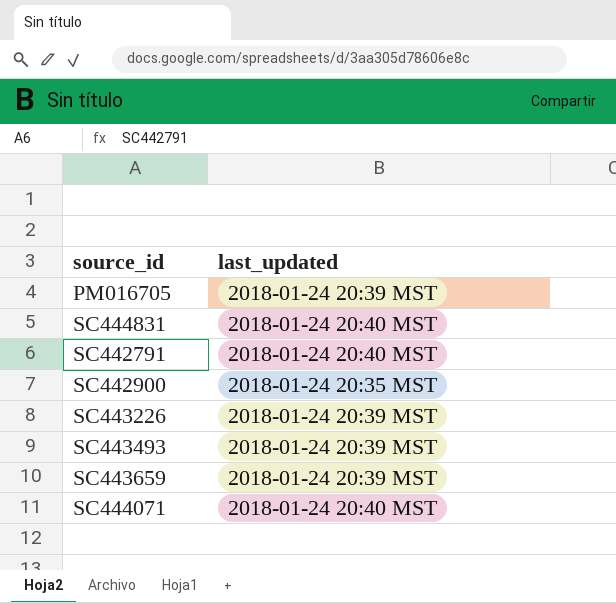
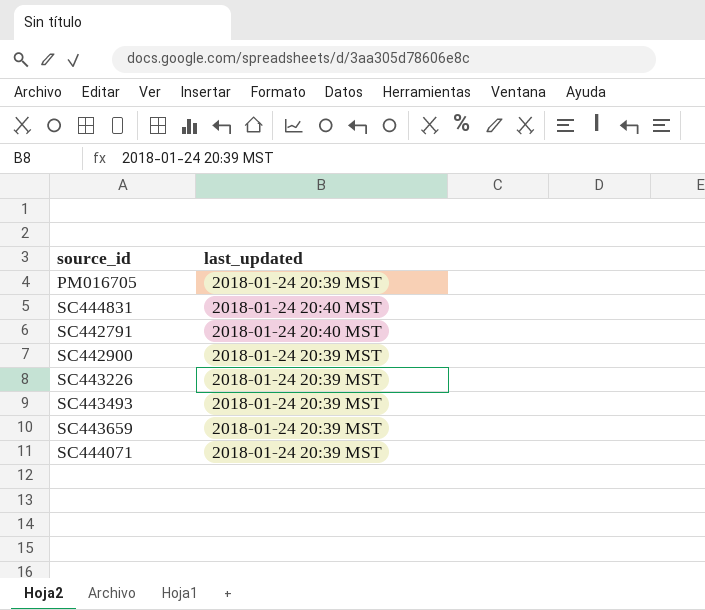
SC442900 | last_updated: 2018-01-24 20:35 MST -> 2018-01-24 20:39 MST
SC444071 | last_updated: 2018-01-24 20:40 MST -> 2018-01-24 20:39 MST

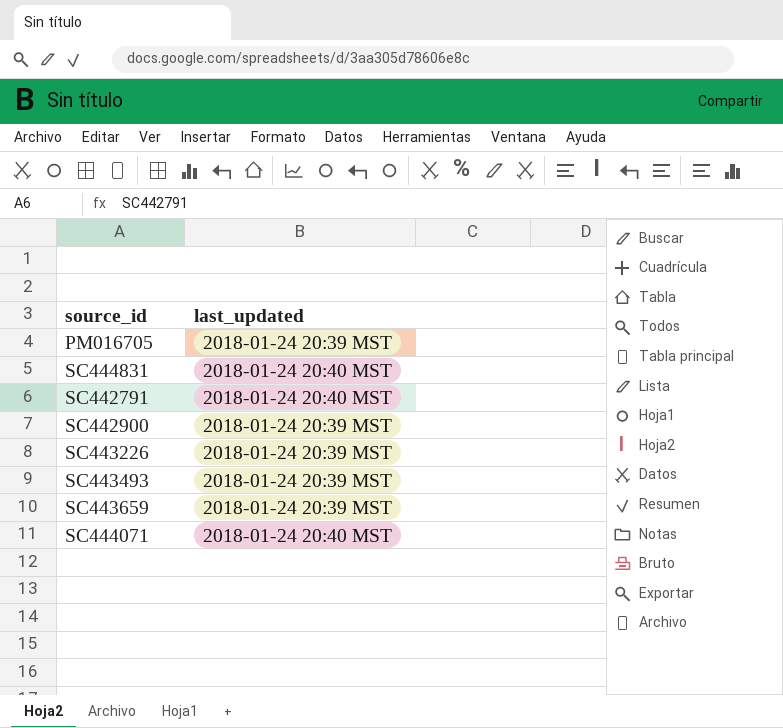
SC444071 | last_updated: 2018-01-24 20:39 MST -> 2018-01-24 20:40 MST

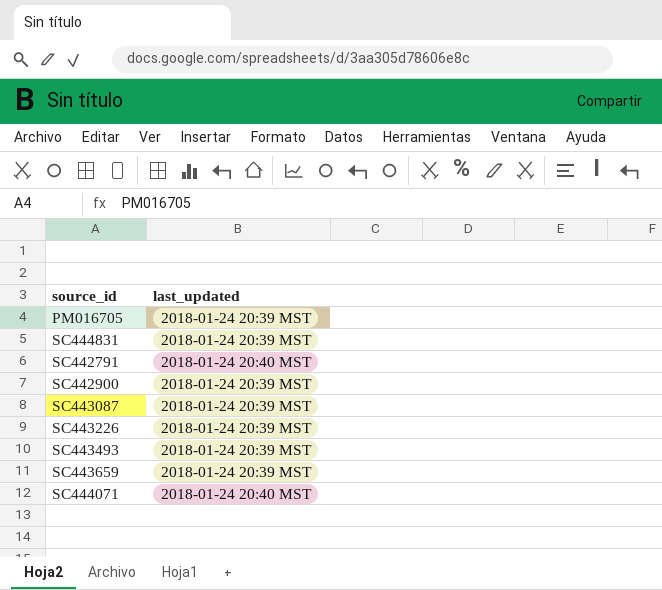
SC444831 | last_updated: 2018-01-24 20:40 MST -> 2018-01-24 20:39 MST
row SC443087: none -> 2018-01-24 20:39 MST

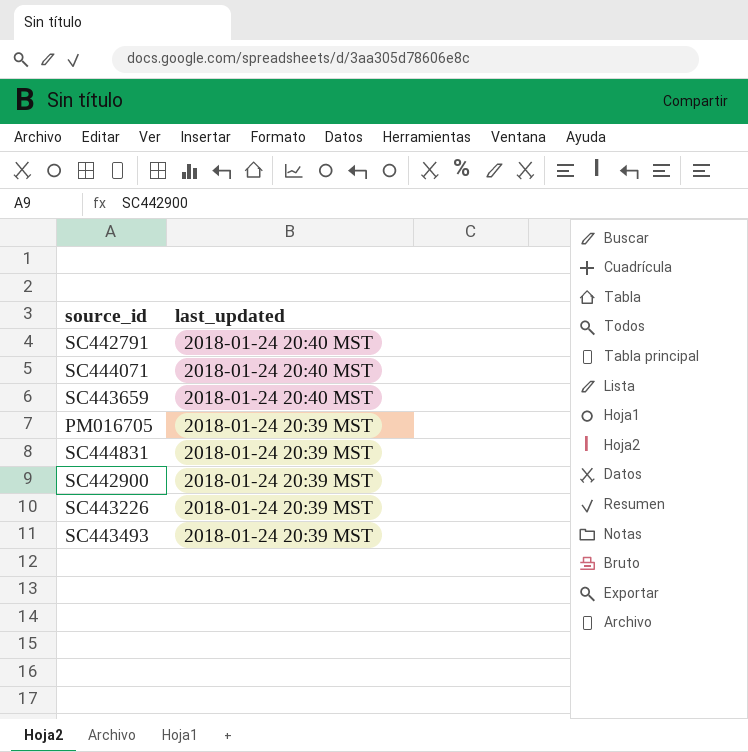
row order: none -> last_updated descending
row SC443087: 2018-01-24 20:39 MST -> none
SC443659 | last_updated: 2018-01-24 20:39 MST -> 2018-01-24 20:40 MST

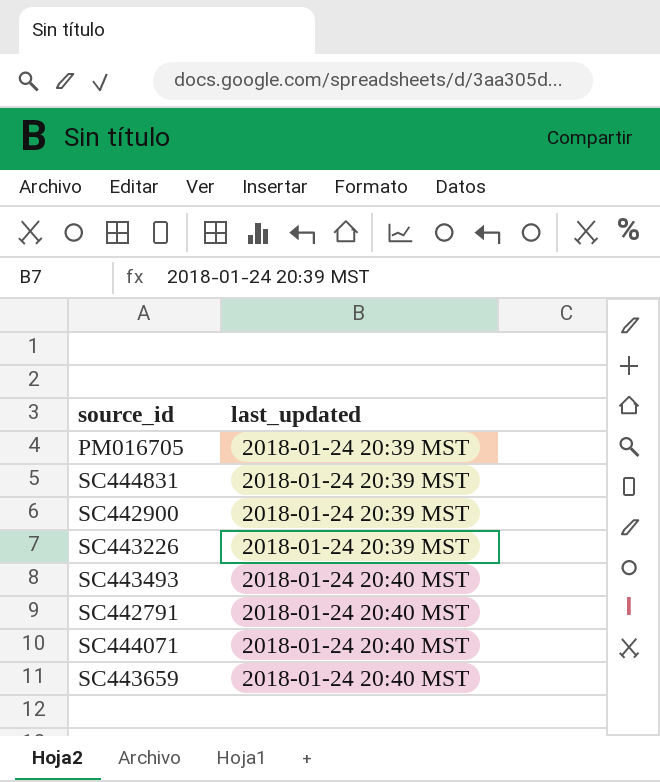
row order: last_updated descending -> last_updated ascending
SC443493 | last_updated: 2018-01-24 20:39 MST -> 2018-01-24 20:40 MST

